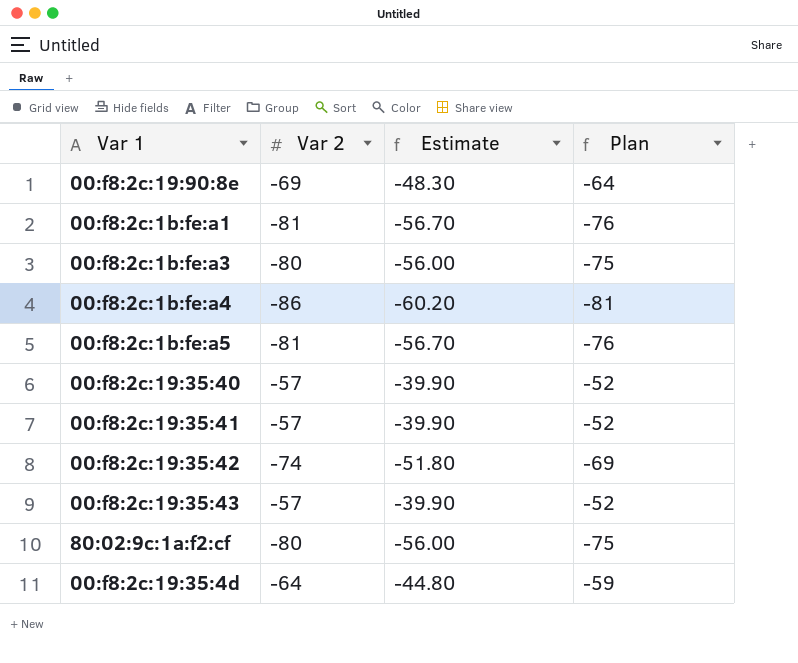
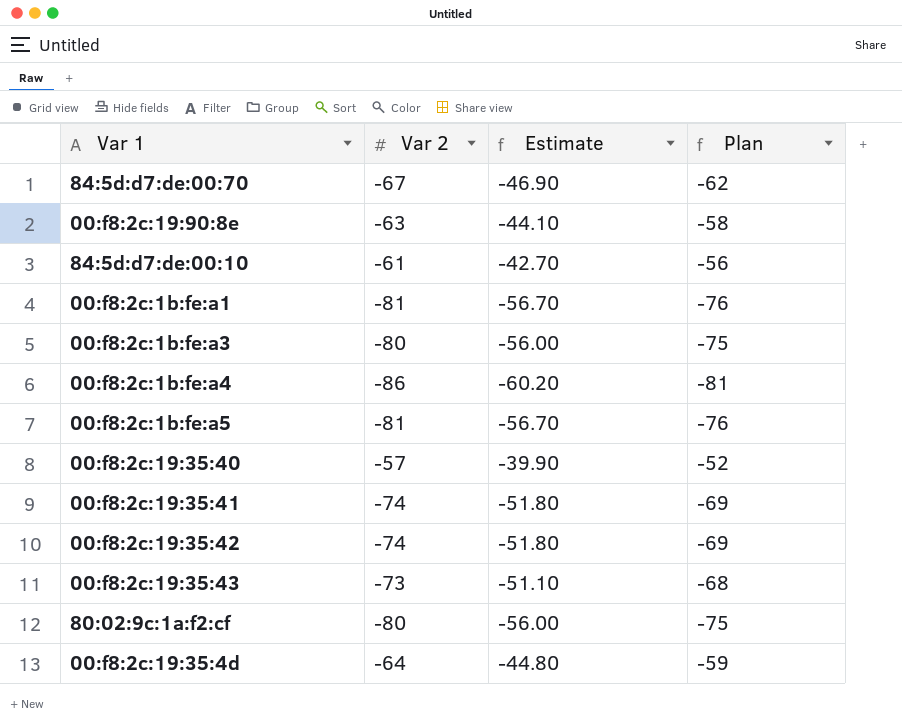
row 84:5d:d7:de:00:70: none -> -67 | -46.90 | -62
00:f8:2c:19:90:8e | Var 2: -69 -> -63
00:f8:2c:19:90:8e | Estimate: -48.30 -> -44.10
00:f8:2c:19:90:8e | Plan: -64 -> -58
row 84:5d:d7:de:00:10: none -> -61 | -42.70 | -56
00:f8:2c:19:35:41 | Var 2: -57 -> -74
00:f8:2c:19:35:41 | Estimate: -39.90 -> -51.80
00:f8:2c:19:35:41 | Plan: -52 -> -69
00:f8:2c:19:35:43 | Var 2: -57 -> -73
00:f8:2c:19:35:43 | Estimate: -39.90 -> -51.10
00:f8:2c:19:35:43 | Plan: -52 -> -68

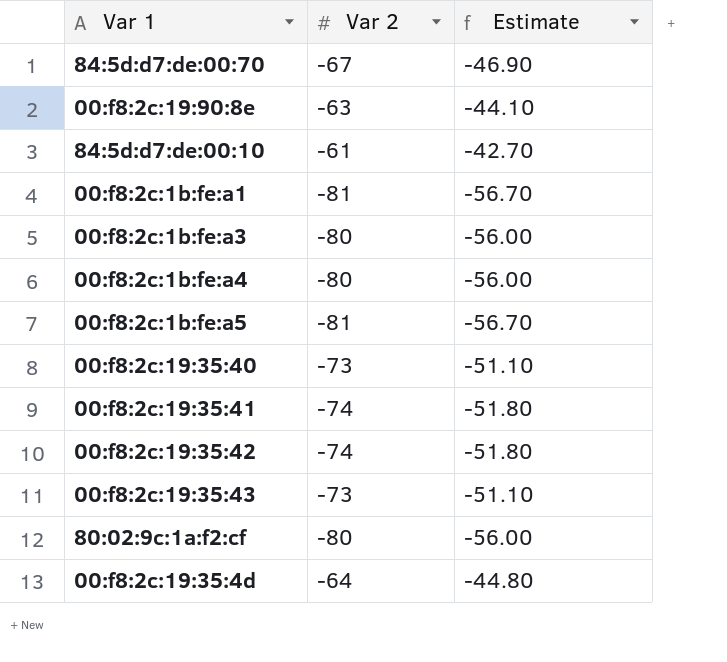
column Plan | formula: [Var 2] + 5 -> none
00:f8:2c:1b:fe:a4 | Var 2: -86 -> -80
00:f8:2c:1b:fe:a4 | Estimate: -60.20 -> -56.00
00:f8:2c:19:35:40 | Var 2: -57 -> -73
00:f8:2c:19:35:40 | Estimate: -39.90 -> -51.10

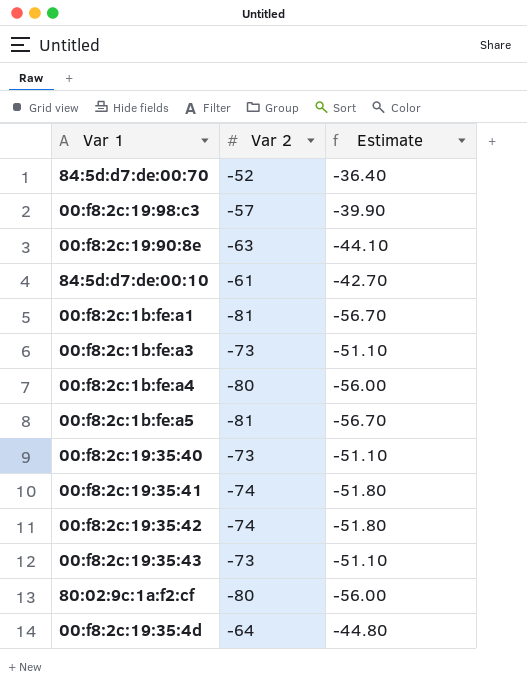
84:5d:d7:de:00:70 | Var 2: -67 -> -52
84:5d:d7:de:00:70 | Estimate: -46.90 -> -36.40
row 00:f8:2c:19:98:c3: none -> -57 | -39.90
00:f8:2c:1b:fe:a3 | Var 2: -80 -> -73
00:f8:2c:1b:fe:a3 | Estimate: -56.00 -> -51.10

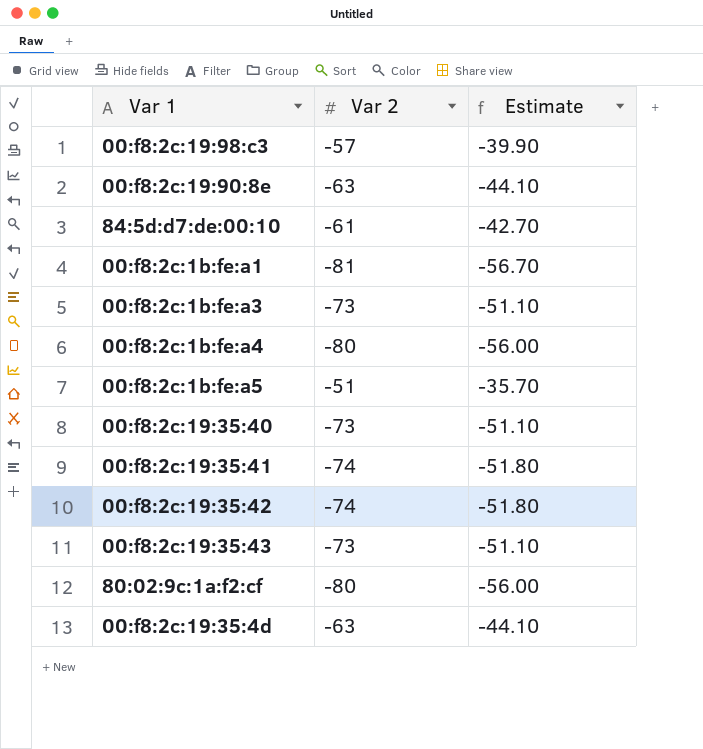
row 84:5d:d7:de:00:70: -52 | -36.40 -> none
00:f8:2c:1b:fe:a5 | Var 2: -81 -> -51
00:f8:2c:1b:fe:a5 | Estimate: -56.70 -> -35.70
00:f8:2c:19:35:4d | Var 2: -64 -> -63
00:f8:2c:19:35:4d | Estimate: -44.80 -> -44.10

